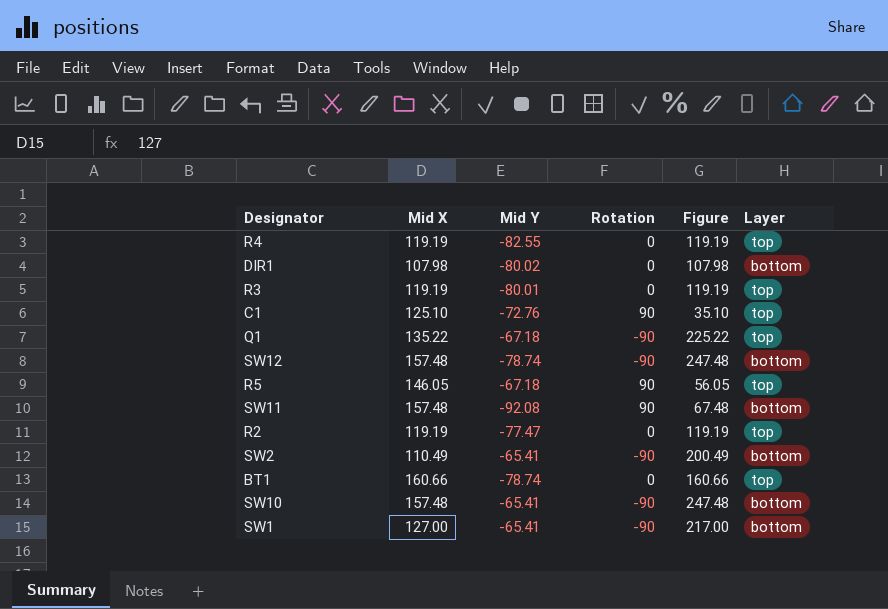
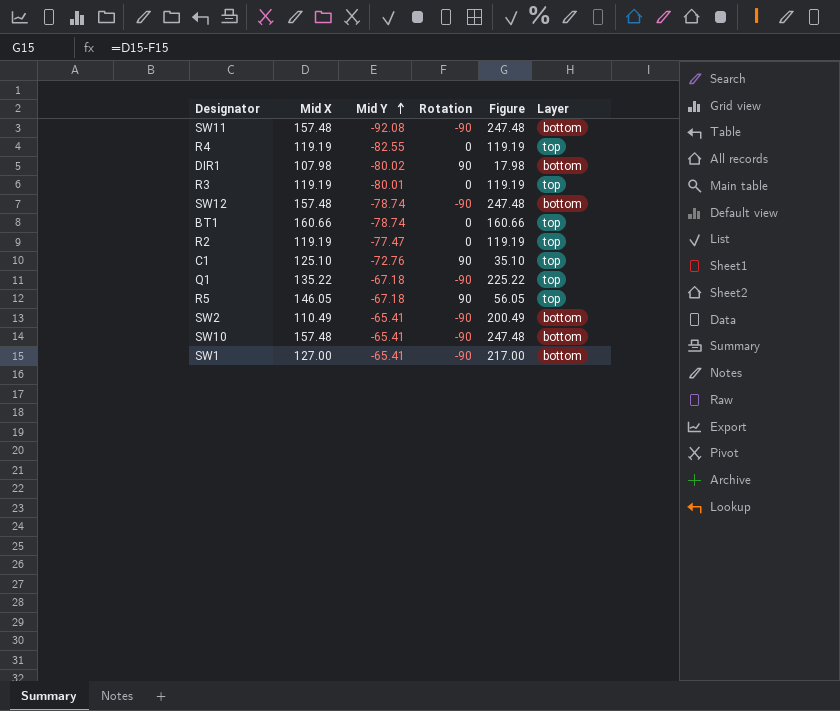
row order: none -> Mid Y ascending
SW11 | Rotation: 90 -> -90
SW11 | Figure: 67.48 -> 247.48
DIR1 | Rotation: 0 -> 90
DIR1 | Figure: 107.98 -> 17.98

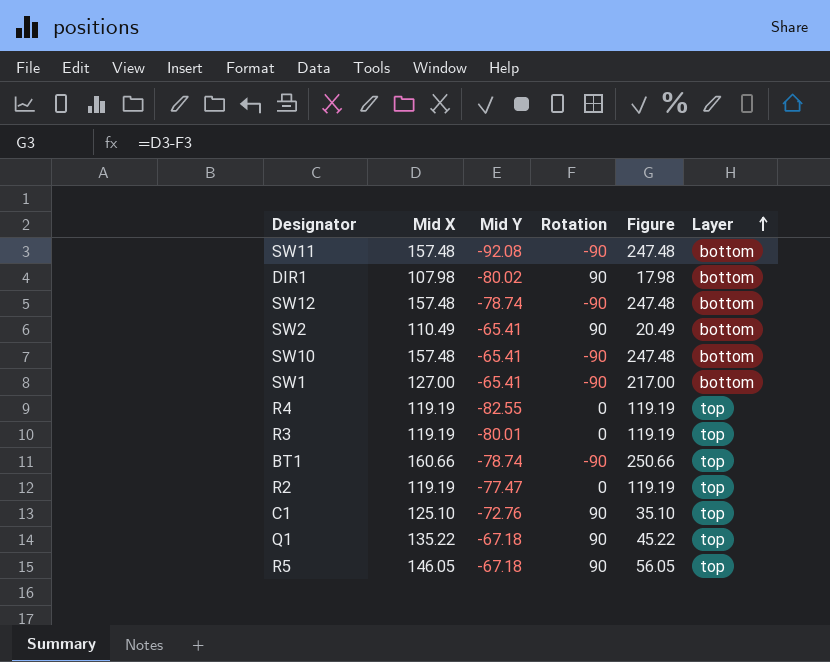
row order: Mid Y ascending -> Layer ascending
SW2 | Rotation: -90 -> 90
SW2 | Figure: 200.49 -> 20.49
BT1 | Rotation: 0 -> -90
BT1 | Figure: 160.66 -> 250.66
Q1 | Rotation: -90 -> 90
Q1 | Figure: 225.22 -> 45.22

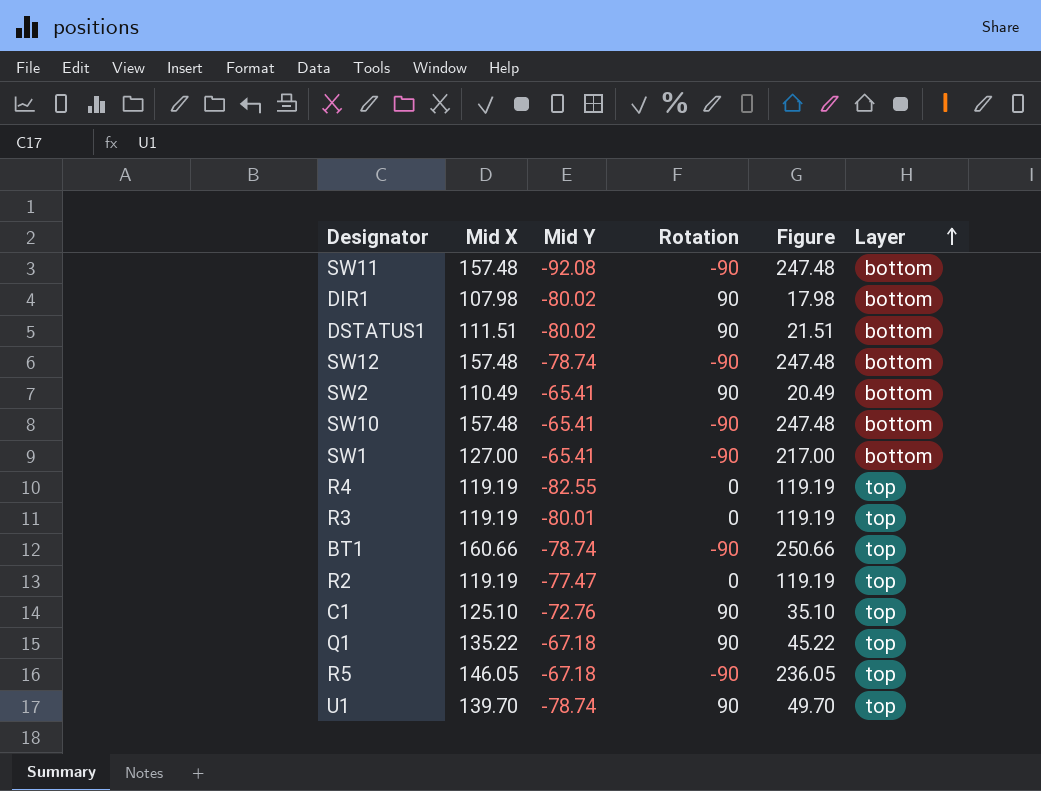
row DSTATUS1: none -> 111.51 | -80.02 | 90 | 21.51 | bottom
R5 | Rotation: 90 -> -90
R5 | Figure: 56.05 -> 236.05
row U1: none -> 139.70 | -78.74 | 90 | 49.70 | top

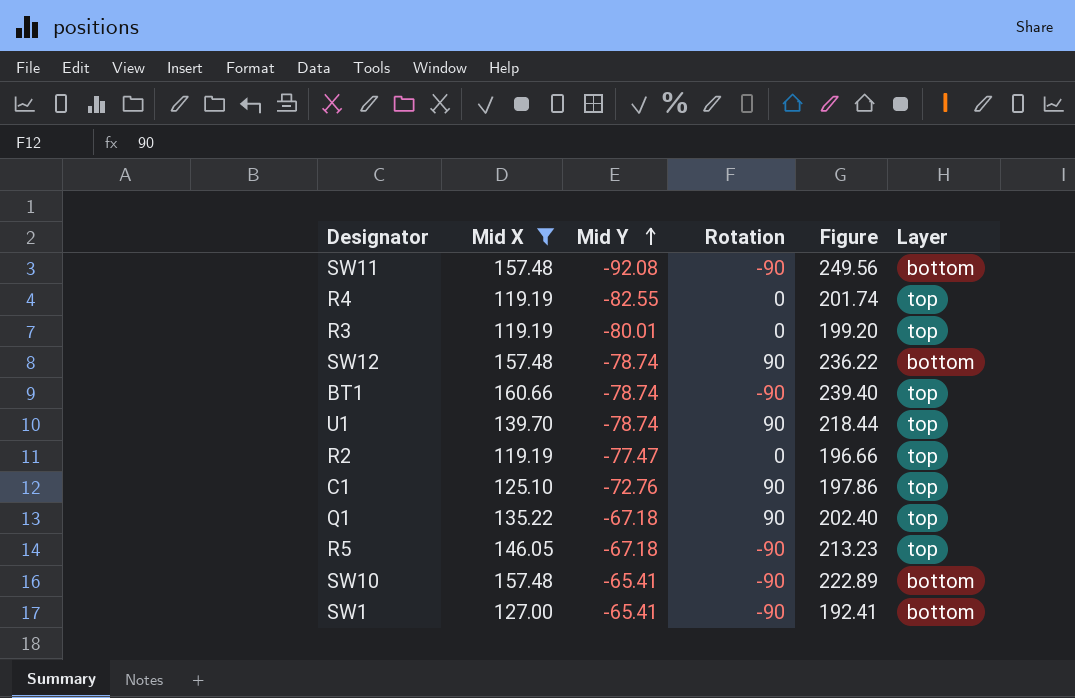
filter: none -> Mid X >= 119.19
row order: Layer ascending -> Mid Y ascending
column Figure | formula: [Mid X] - [Rotation] -> [Mid X] - [Mid Y]
SW12 | Rotation: -90 -> 90

